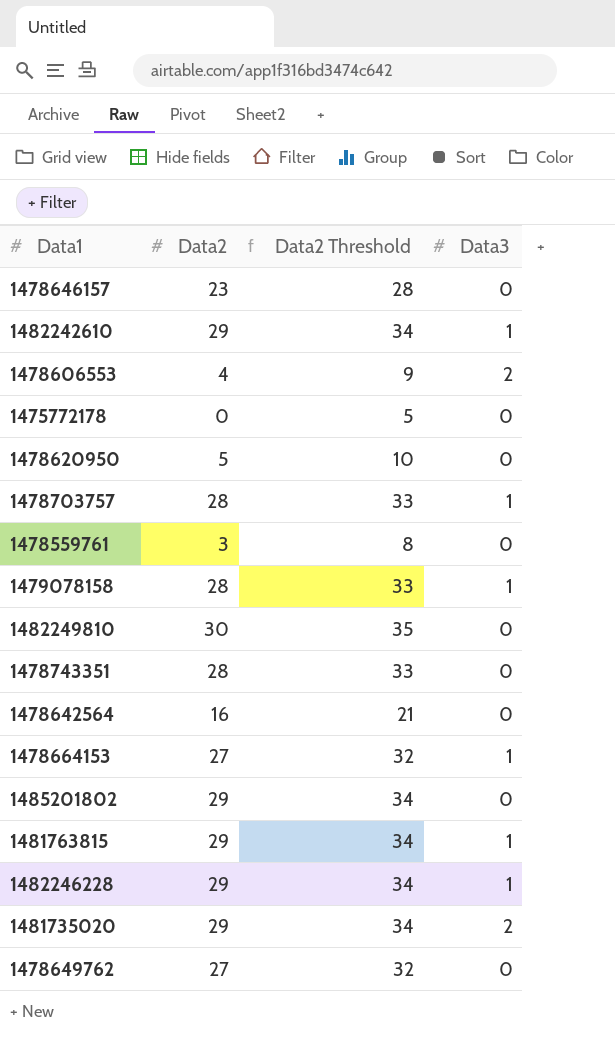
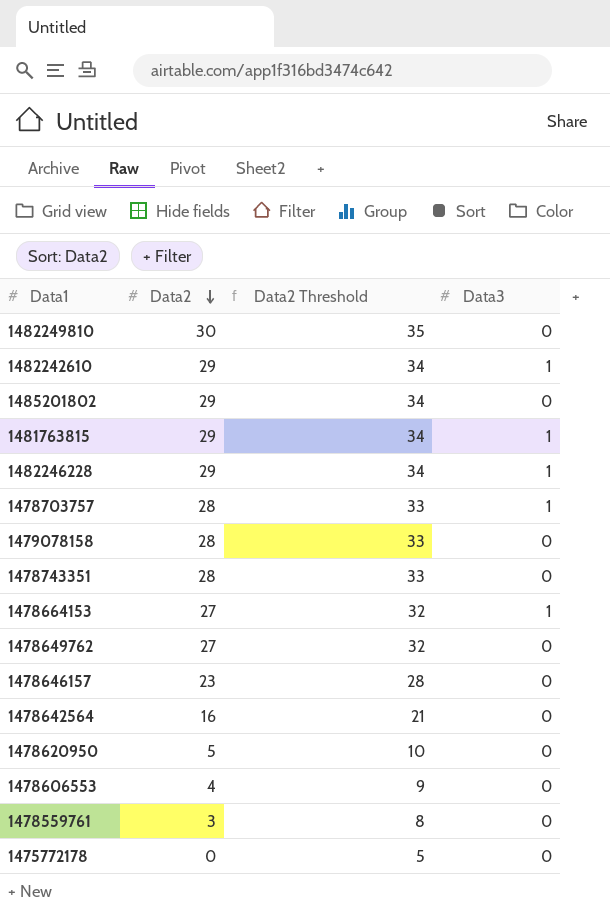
row order: none -> Data2 descending
row 1481735020: 29 | 34 | 2 -> none
1479078158 | Data3: 1 -> 0
1478606553 | Data3: 2 -> 0

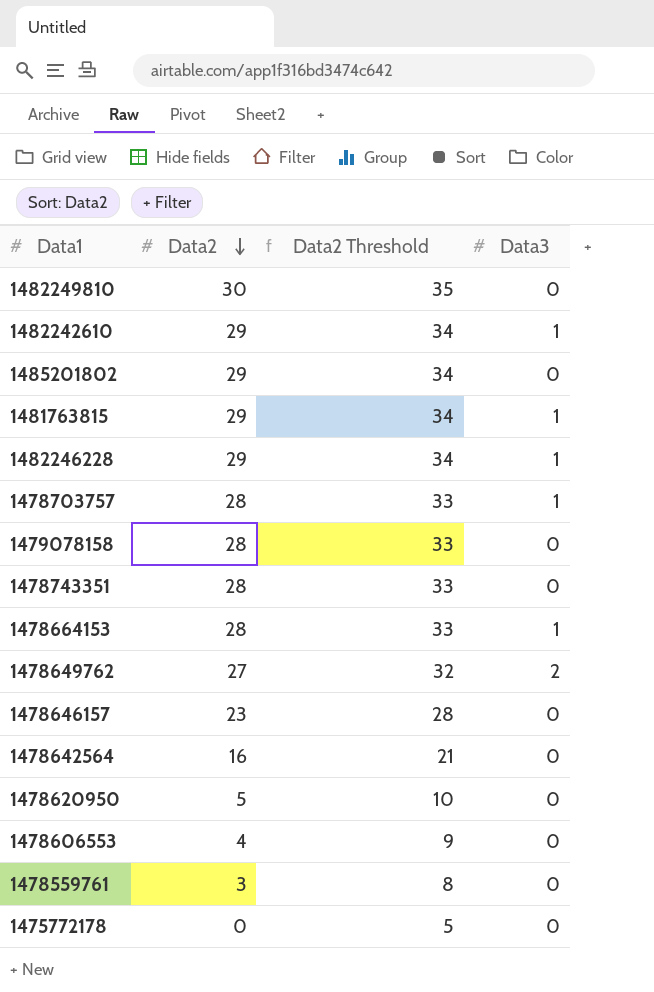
1478664153 | Data2: 27 -> 28
1478664153 | Data2 Threshold: 32 -> 33
1478649762 | Data3: 0 -> 2

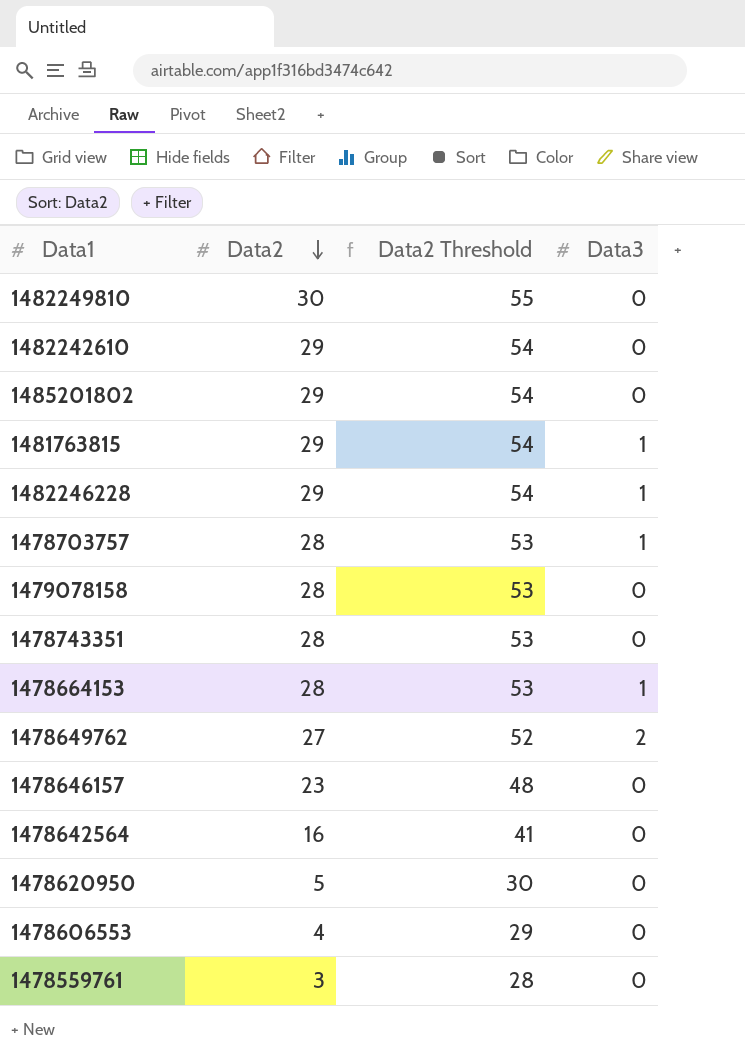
column Data2 Threshold | formula: [Data2] + 5 -> [Data2] + 25
row 1475772178: 0 | 5 | 0 -> none
1482242610 | Data3: 1 -> 0

